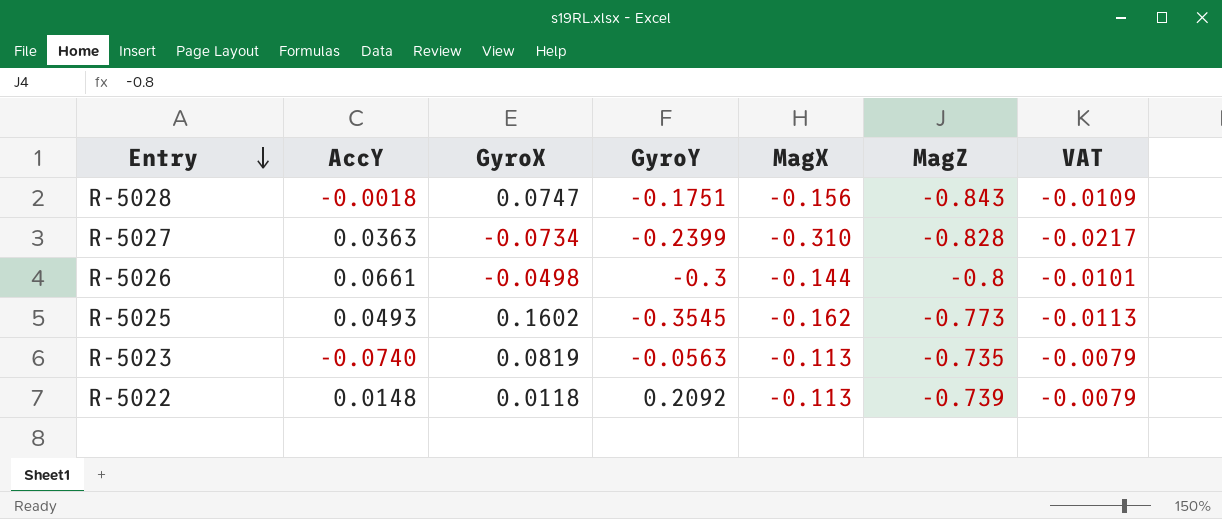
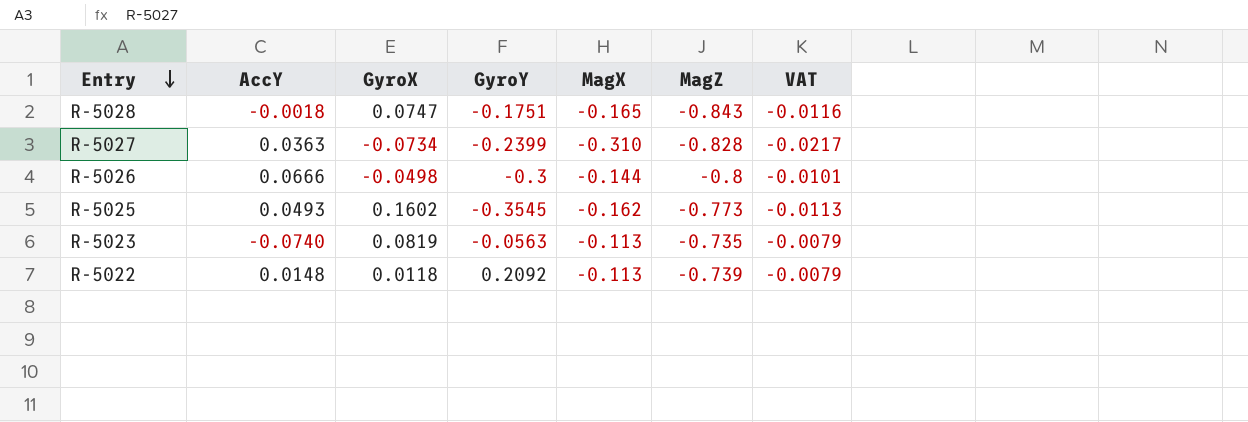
R-5028 | MagX: -0.156 -> -0.165
R-5028 | VAT: -0.0109 -> -0.0116
R-5026 | AccY: 0.0661 -> 0.0666

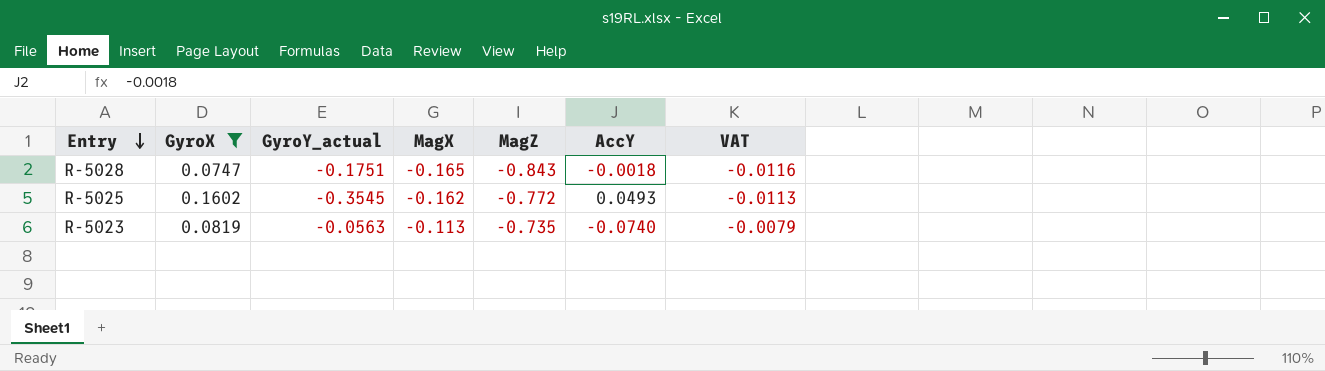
filter: none -> GyroX >= 0.0747
column name: GyroY -> GyroY_actual
column AccY | position: 2 -> 6
R-5025 | MagZ: -0.773 -> -0.772

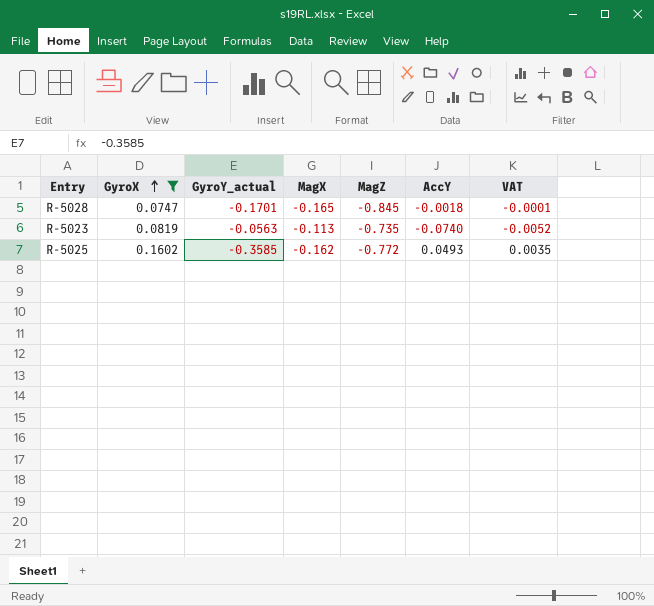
row order: Entry descending -> GyroX ascending
column VAT | formula: [MagX] * 0.07 -> [AccY] * 0.07
R-5028 | GyroY_actual: -0.1751 -> -0.1701
R-5028 | MagZ: -0.843 -> -0.845
R-5025 | GyroY_actual: -0.3545 -> -0.3585

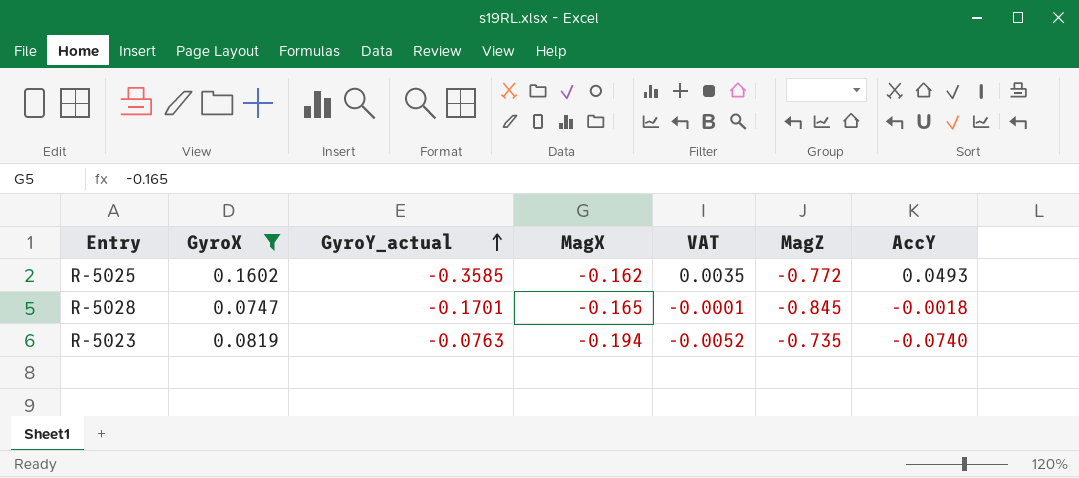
row order: GyroX ascending -> GyroY_actual ascending
column VAT | position: 7 -> 5
R-5023 | GyroY_actual: -0.0563 -> -0.0763
R-5023 | MagX: -0.113 -> -0.194

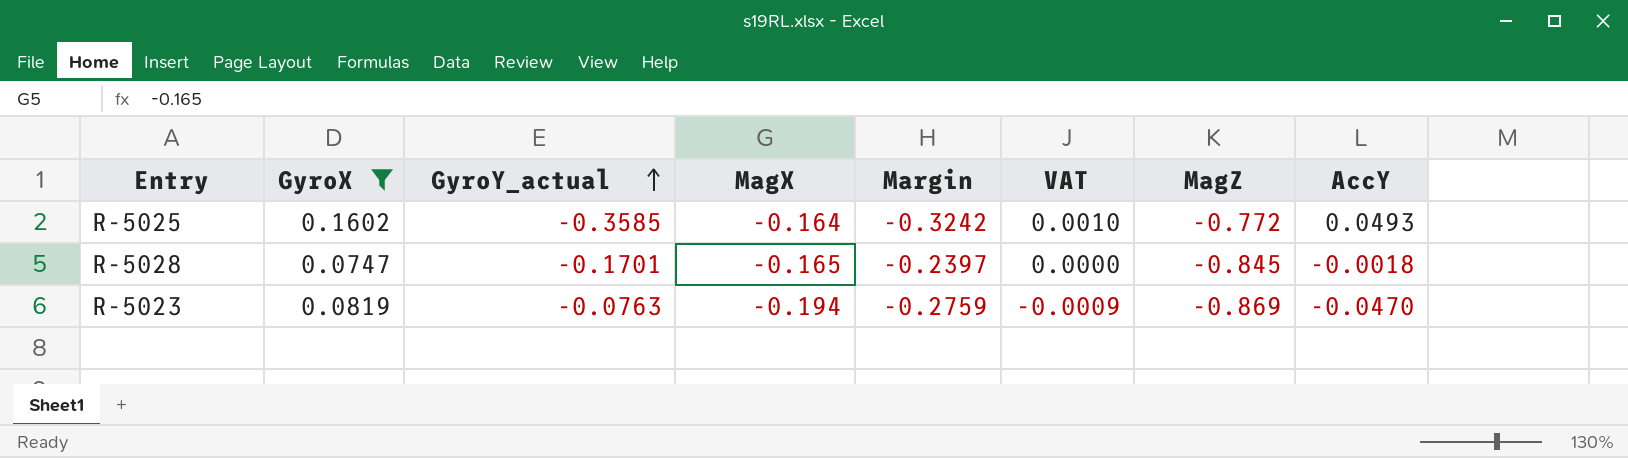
column Margin | formula: none -> [MagX] - [GyroX]
column VAT | formula: [AccY] * 0.07 -> [AccY] * 0.02
R-5025 | MagX: -0.162 -> -0.164
R-5023 | MagZ: -0.735 -> -0.869
R-5023 | AccY: -0.0740 -> -0.0470

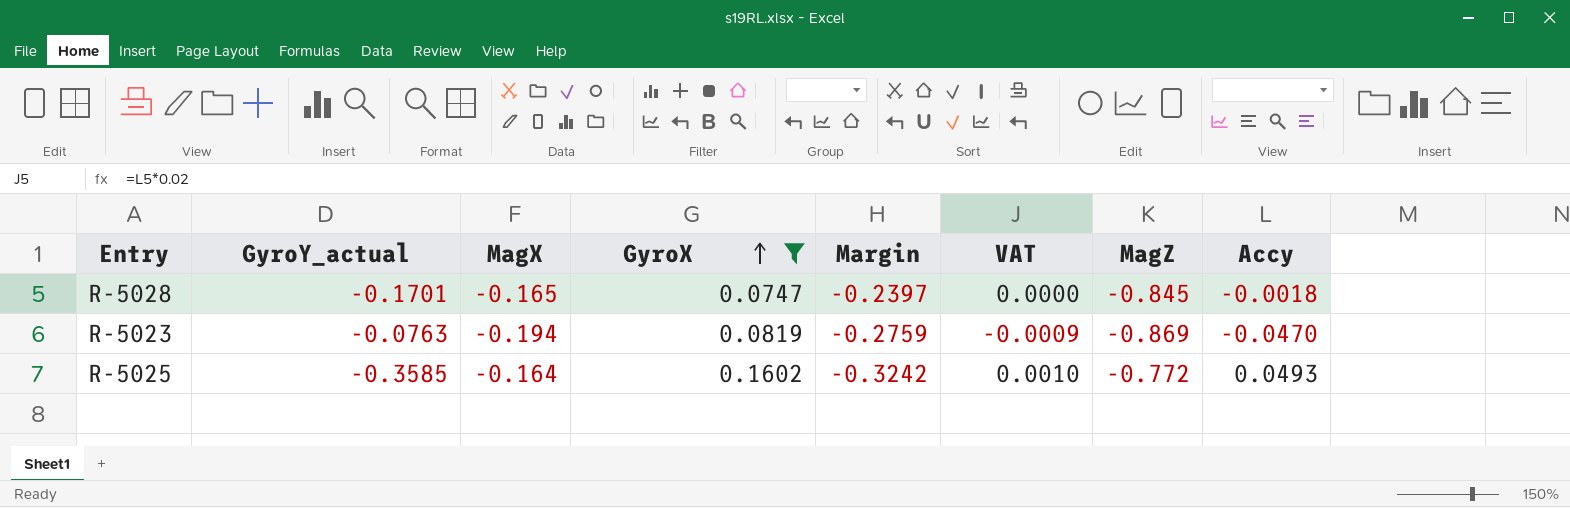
row order: GyroY_actual ascending -> GyroX ascending
column GyroX | position: 2 -> 4
column name: AccY -> Accy

